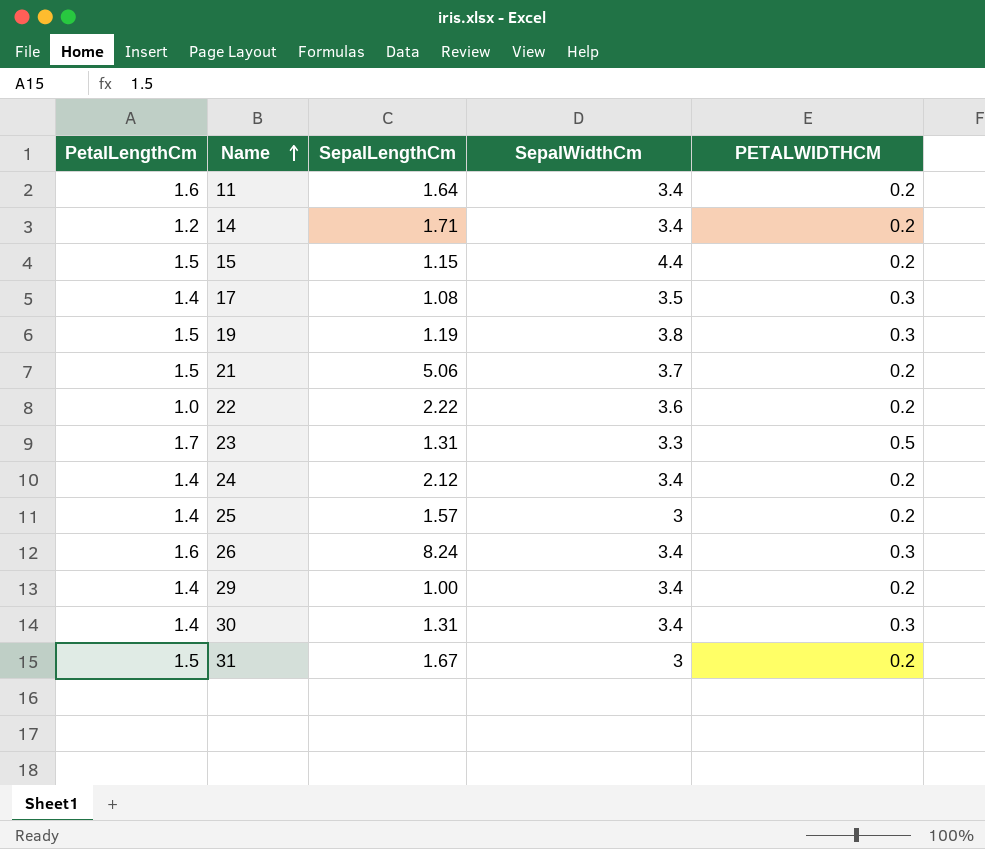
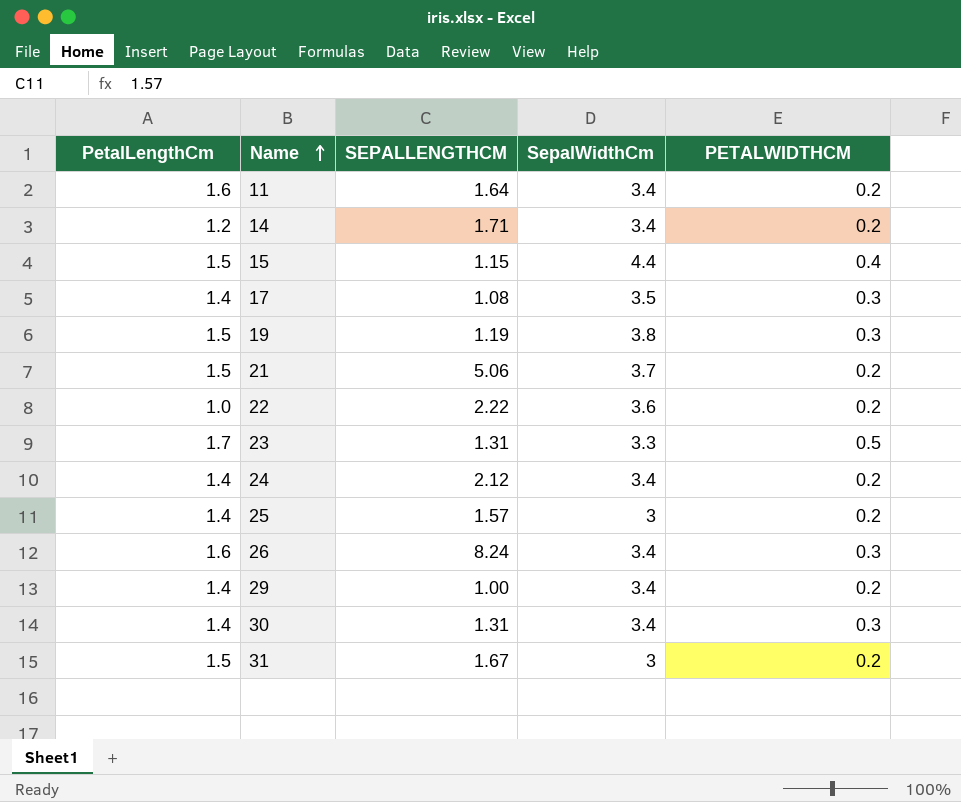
column name: SepalLengthCm -> SEPALLENGTHCM
15 | PETALWIDTHCM: 0.2 -> 0.4

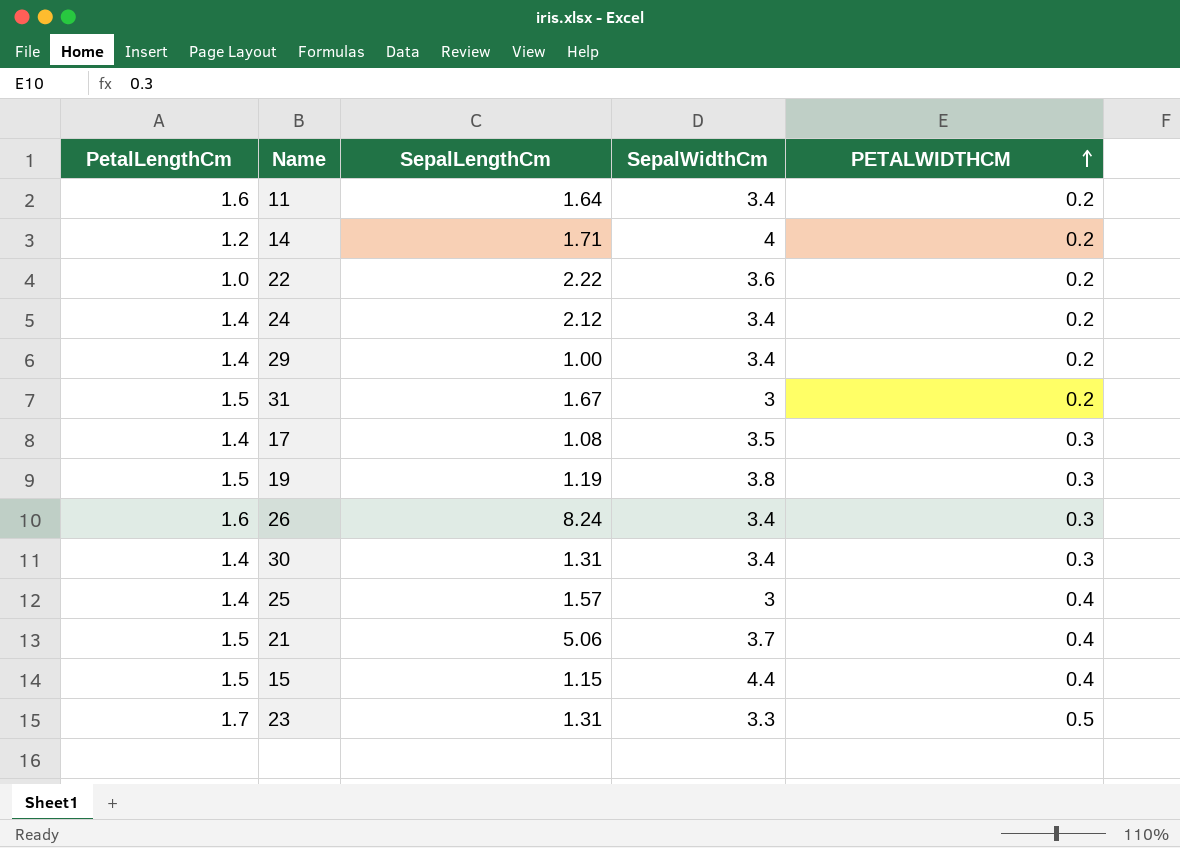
row order: Name ascending -> PETALWIDTHCM ascending
column name: SEPALLENGTHCM -> SepalLengthCm
14 | SepalWidthCm: 3.4 -> 4
25 | PETALWIDTHCM: 0.2 -> 0.4
21 | PETALWIDTHCM: 0.2 -> 0.4

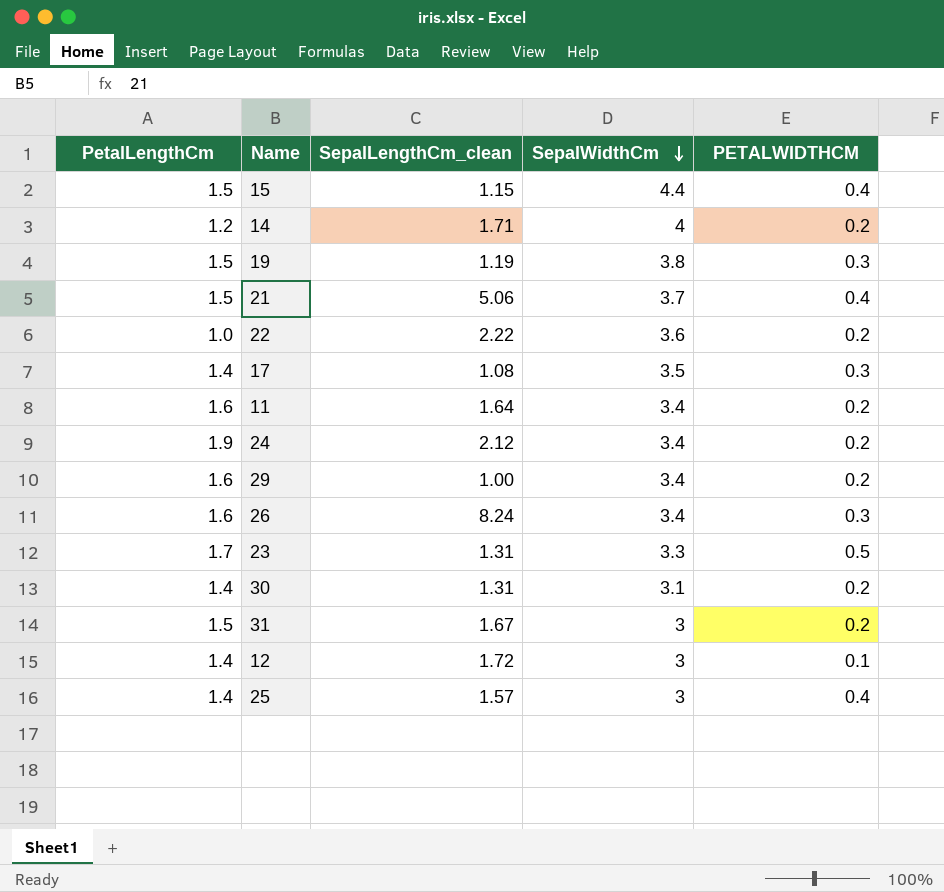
row order: PETALWIDTHCM ascending -> SepalWidthCm descending
column name: SepalLengthCm -> SepalLengthCm_clean
24 | PetalLengthCm: 1.4 -> 1.9
29 | PetalLengthCm: 1.4 -> 1.6
30 | SepalWidthCm: 3.4 -> 3.1
30 | PETALWIDTHCM: 0.3 -> 0.2
row 12: none -> 1.4 | 1.72 | 3 | 0.1

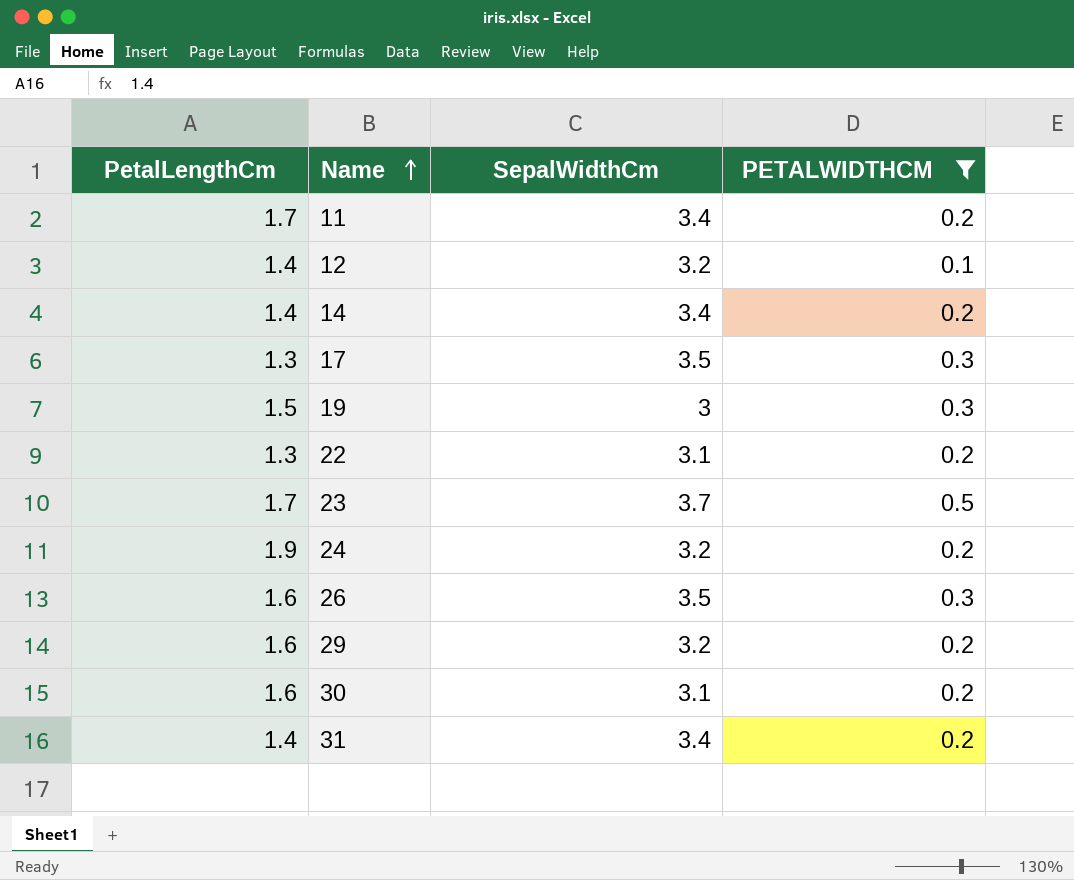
filter: none -> PETALWIDTHCM != 0.4
row order: SepalWidthCm descending -> Name ascending
column SepalLengthCm_clean | position: 3 -> none
11 | PetalLengthCm: 1.6 -> 1.7
12 | SepalWidthCm: 3 -> 3.2
14 | PetalLengthCm: 1.2 -> 1.4
14 | SepalWidthCm: 4 -> 3.4
17 | PetalLengthCm: 1.4 -> 1.3
19 | SepalWidthCm: 3.8 -> 3
22 | PetalLengthCm: 1.0 -> 1.3
22 | SepalWidthCm: 3.6 -> 3.1
23 | SepalWidthCm: 3.3 -> 3.7
24 | SepalWidthCm: 3.4 -> 3.2
26 | SepalWidthCm: 3.4 -> 3.5
29 | SepalWidthCm: 3.4 -> 3.2
30 | PetalLengthCm: 1.4 -> 1.6
31 | PetalLengthCm: 1.5 -> 1.4
31 | SepalWidthCm: 3 -> 3.4

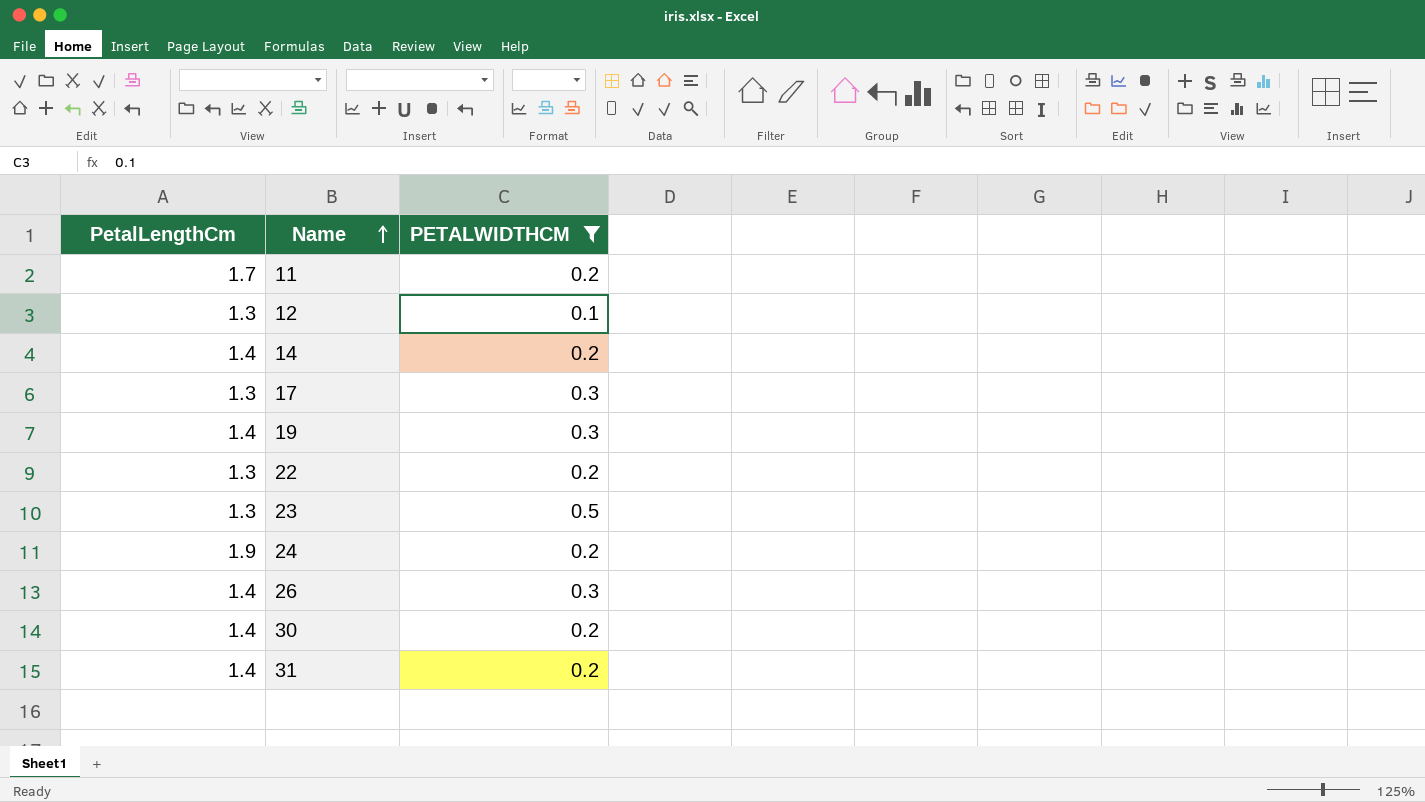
column SepalWidthCm | position: 3 -> none
row 29: 1.6 | 3.2 | 0.2 -> none
12 | PetalLengthCm: 1.4 -> 1.3
19 | PetalLengthCm: 1.5 -> 1.4
23 | PetalLengthCm: 1.7 -> 1.3
26 | PetalLengthCm: 1.6 -> 1.4
30 | PetalLengthCm: 1.6 -> 1.4

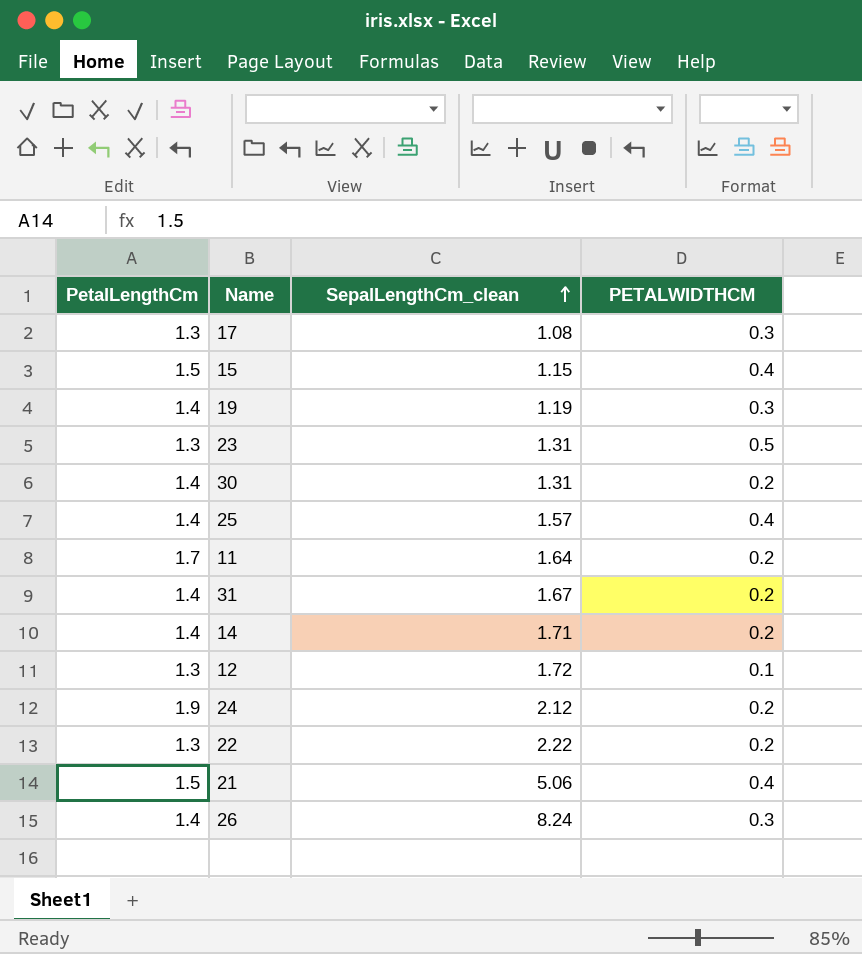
filter: PETALWIDTHCM != 0.4 -> none
row order: Name ascending -> SepalLengthCm_clean ascending
column SepalLengthCm_clean | position: none -> 3

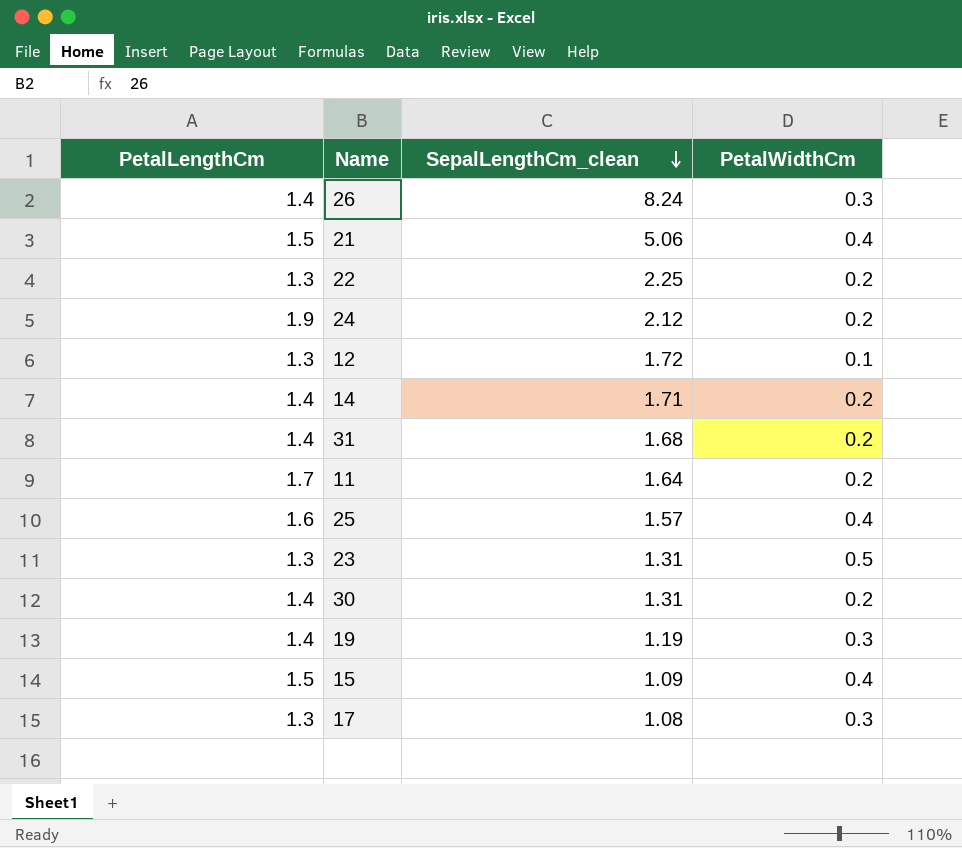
row order: SepalLengthCm_clean ascending -> SepalLengthCm_clean descending
column name: PETALWIDTHCM -> PetalWidthCm
22 | SepalLengthCm_clean: 2.22 -> 2.25
31 | SepalLengthCm_clean: 1.67 -> 1.68
25 | PetalLengthCm: 1.4 -> 1.6
15 | SepalLengthCm_clean: 1.15 -> 1.09

